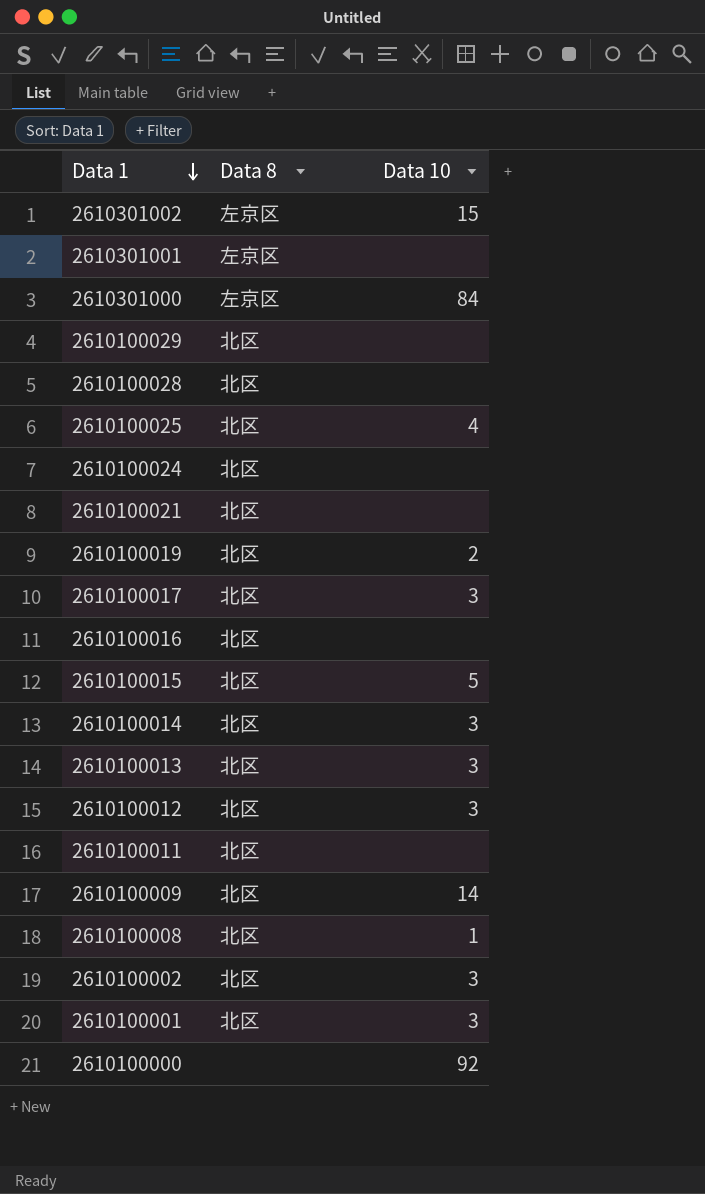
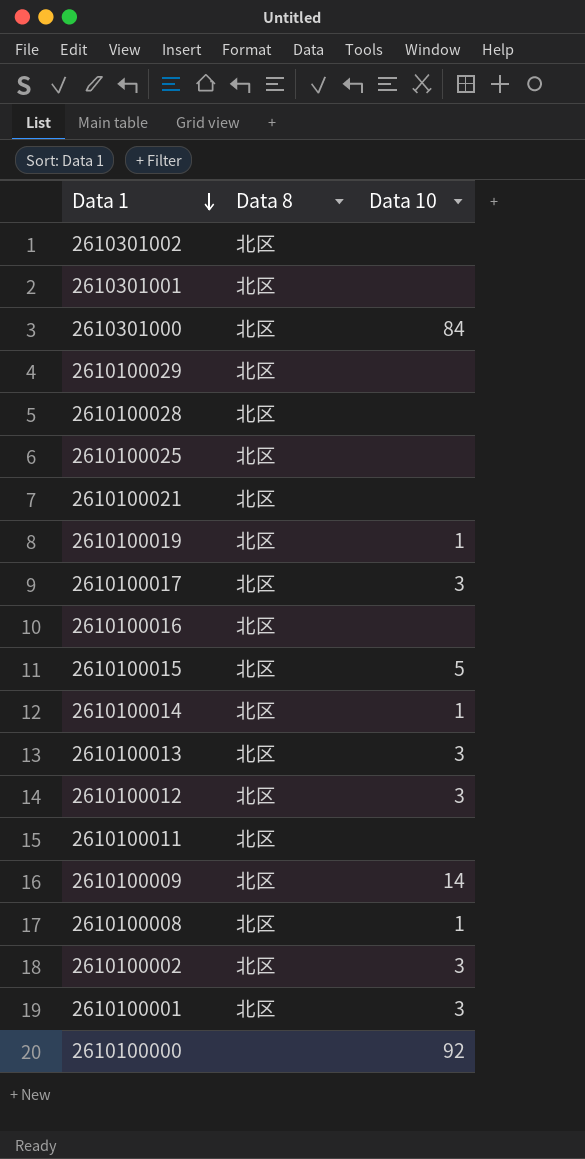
row 2610100024: 北区 | none -> none
2610301002 | Data 8: 左京区 -> 北区
2610301002 | Data 10: 15 -> none
2610301001 | Data 8: 左京区 -> 北区
2610301000 | Data 8: 左京区 -> 北区
2610100025 | Data 10: 4 -> none
2610100019 | Data 10: 2 -> 1
2610100014 | Data 10: 3 -> 1

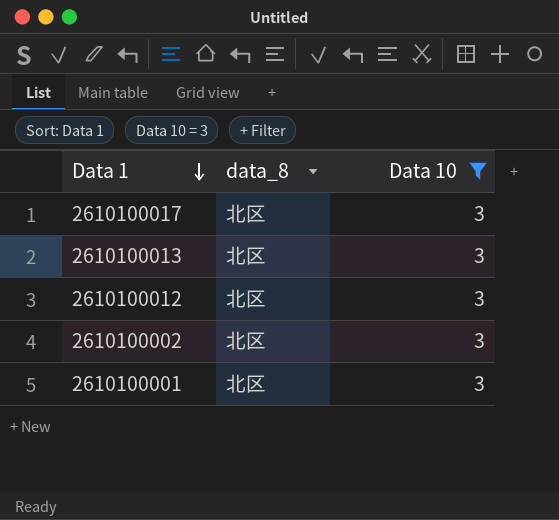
filter: none -> Data 10 = 3
column name: Data 8 -> data_8

